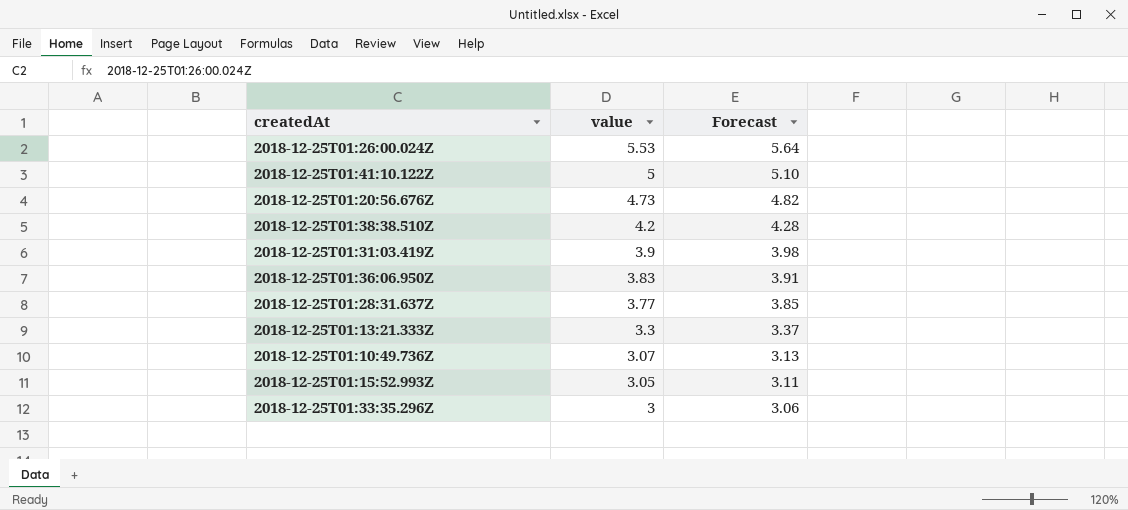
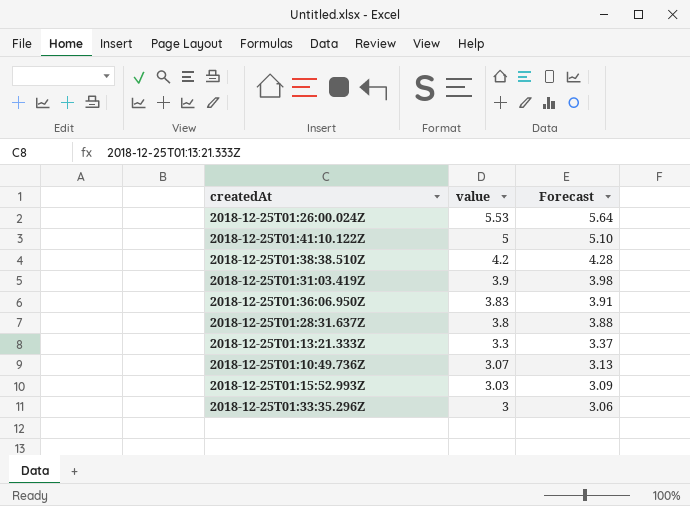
row 2018-12-25T01:20:56.676Z: 4.73 | 4.82 -> none
2018-12-25T01:28:31.637Z | value: 3.77 -> 3.8
2018-12-25T01:28:31.637Z | Forecast: 3.85 -> 3.88
2018-12-25T01:15:52.993Z | value: 3.05 -> 3.03
2018-12-25T01:15:52.993Z | Forecast: 3.11 -> 3.09

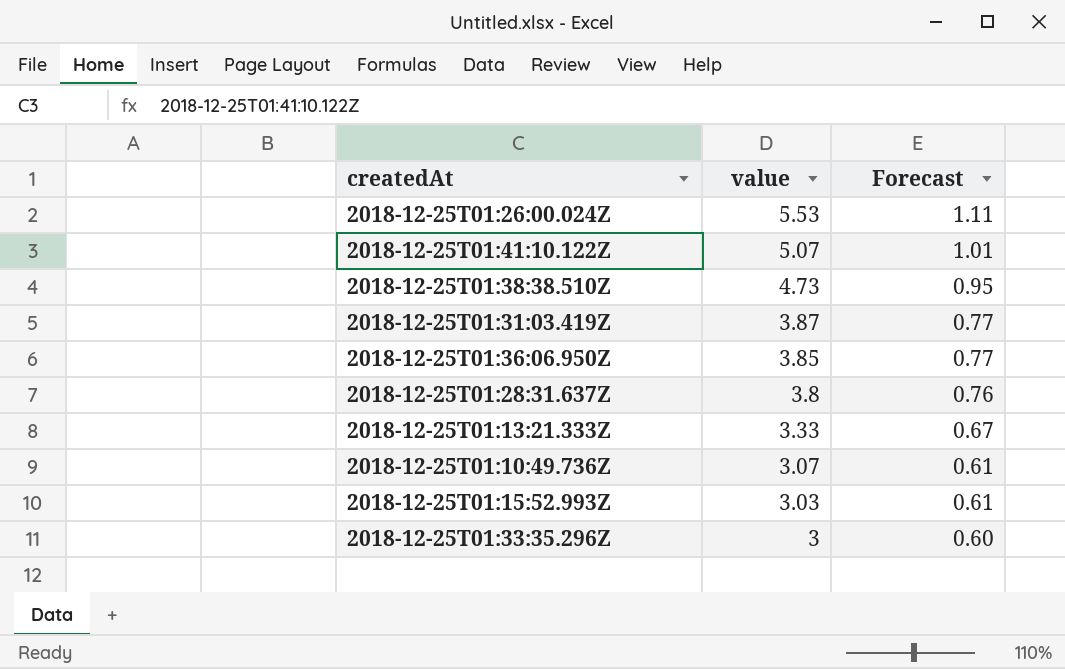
column Forecast | formula: [value] * 1.02 -> [value] * 0.2
2018-12-25T01:41:10.122Z | value: 5 -> 5.07
2018-12-25T01:38:38.510Z | value: 4.2 -> 4.73
2018-12-25T01:31:03.419Z | value: 3.9 -> 3.87
2018-12-25T01:36:06.950Z | value: 3.83 -> 3.85
2018-12-25T01:13:21.333Z | value: 3.3 -> 3.33

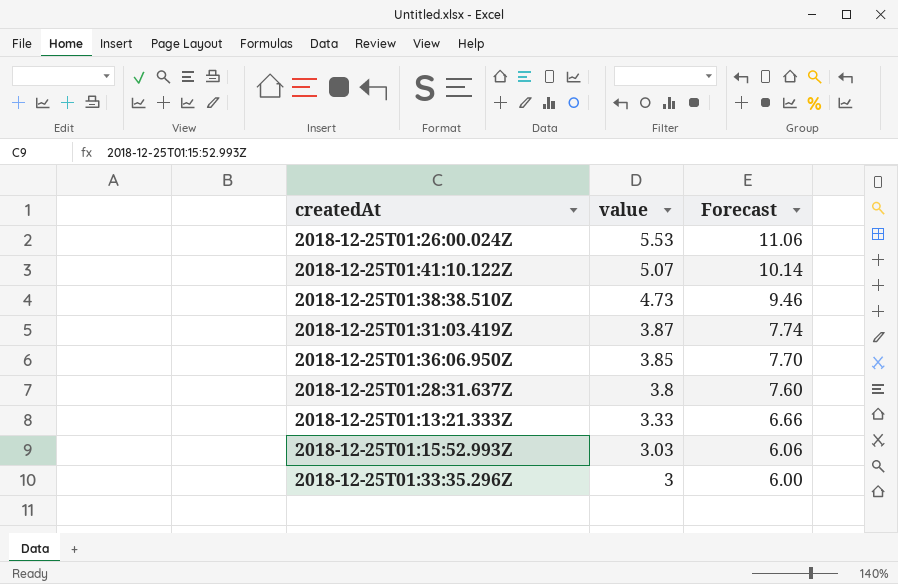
column Forecast | formula: [value] * 0.2 -> [value] * 2
row 2018-12-25T01:10:49.736Z: 3.07 | 0.61 -> none

